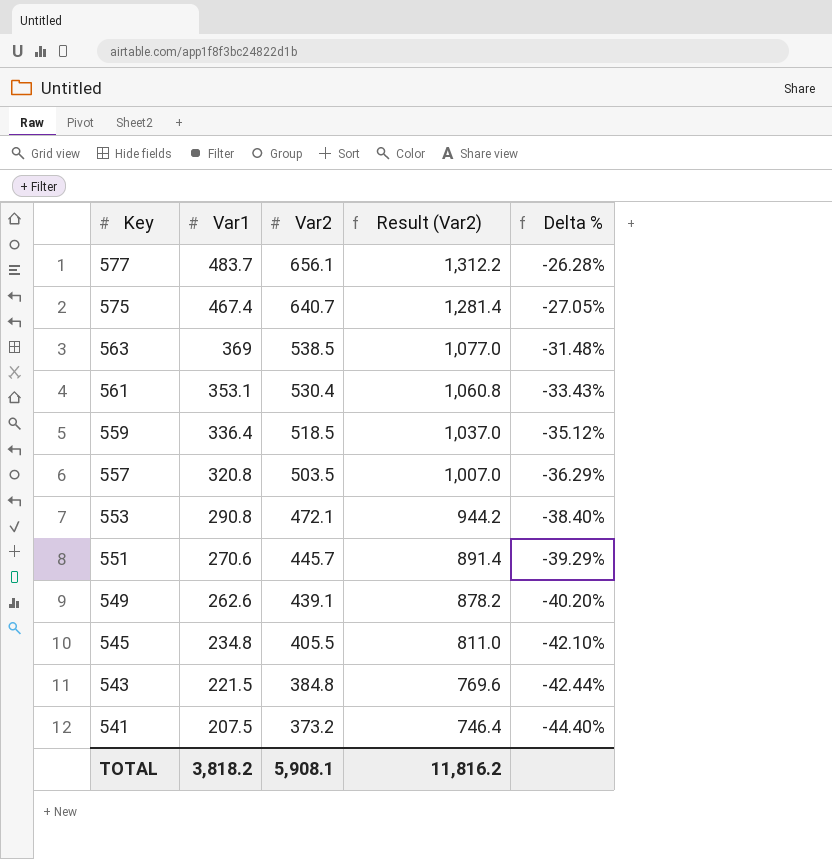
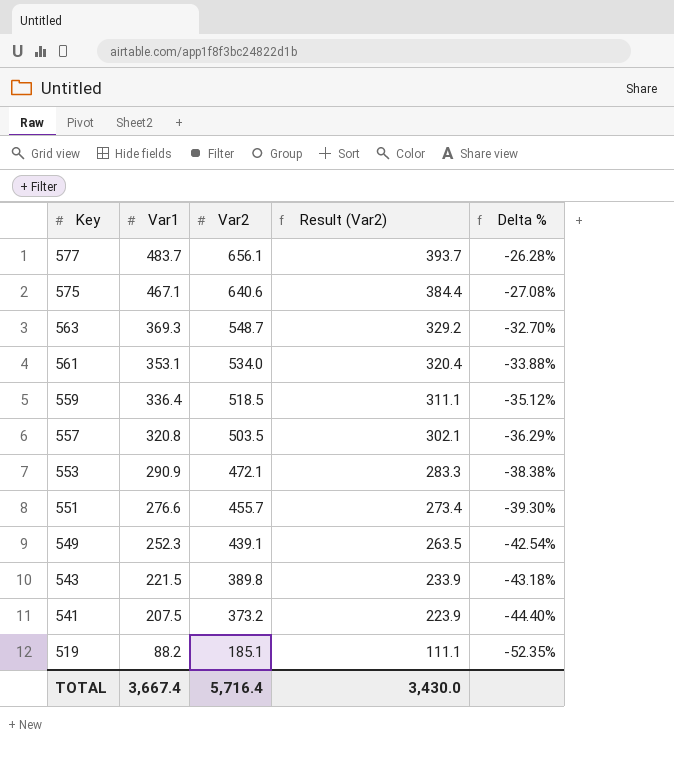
column Result (Var2) | formula: [Var2] * 2 -> [Var2] * 0.6
row 545: 234.8 | 405.5 | 811.0 | -42.10% -> none
575 | Var1: 467.4 -> 467.1
575 | Var2: 640.7 -> 640.6
575 | Delta %: -27.05% -> -27.08%
563 | Var1: 369 -> 369.3
563 | Var2: 538.5 -> 548.7
563 | Delta %: -31.48% -> -32.70%
561 | Var2: 530.4 -> 534.0
561 | Delta %: -33.43% -> -33.88%
553 | Var1: 290.8 -> 290.9
553 | Delta %: -38.40% -> -38.38%
551 | Var1: 270.6 -> 276.6
551 | Var2: 445.7 -> 455.7
551 | Delta %: -39.29% -> -39.30%
549 | Var1: 262.6 -> 252.3
549 | Delta %: -40.20% -> -42.54%
543 | Var2: 384.8 -> 389.8
543 | Delta %: -42.44% -> -43.18%
row 519: none -> 88.2 | 185.1 | 111.1 | -52.35%
TOTAL | Var1: 3,818.2 -> 3,667.4
TOTAL | Var2: 5,908.1 -> 5,716.4
TOTAL | Result (Var2): 11,816.2 -> 3,430.0

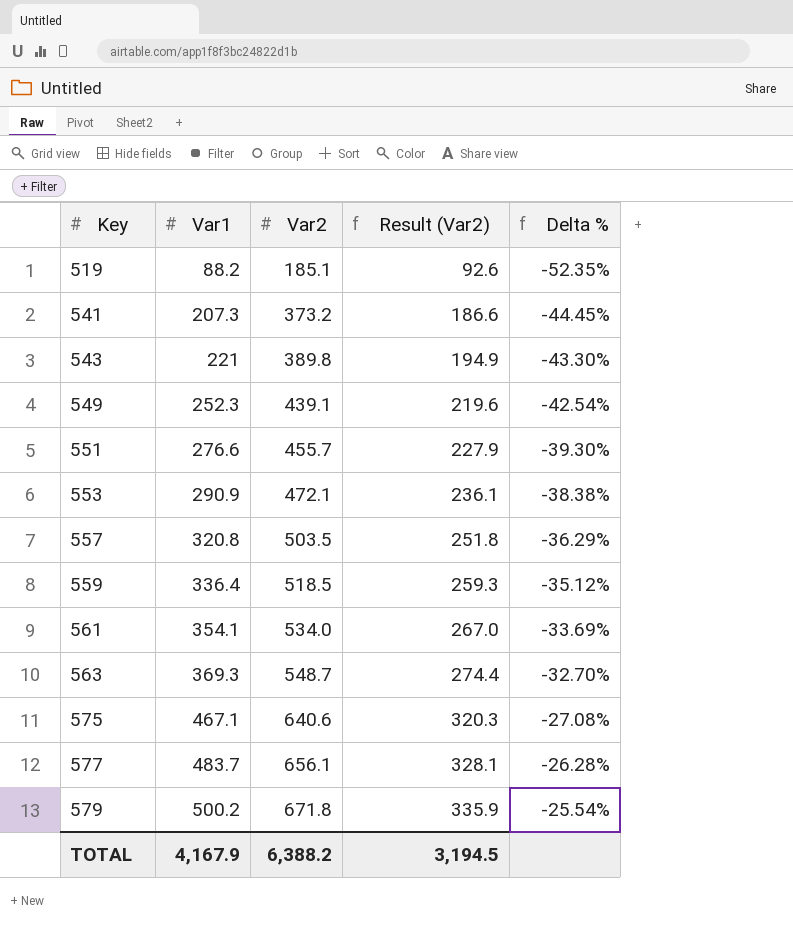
row order: Key descending -> Key ascending
column Result (Var2) | formula: [Var2] * 0.6 -> [Var2] * 0.5
541 | Var1: 207.5 -> 207.3
541 | Delta %: -44.40% -> -44.45%
543 | Var1: 221.5 -> 221
543 | Delta %: -43.18% -> -43.30%
561 | Var1: 353.1 -> 354.1
561 | Delta %: -33.88% -> -33.69%
row 579: none -> 500.2 | 671.8 | 335.9 | -25.54%
TOTAL | Var1: 3,667.4 -> 4,167.9
TOTAL | Var2: 5,716.4 -> 6,388.2
TOTAL | Result (Var2): 3,430.0 -> 3,194.5

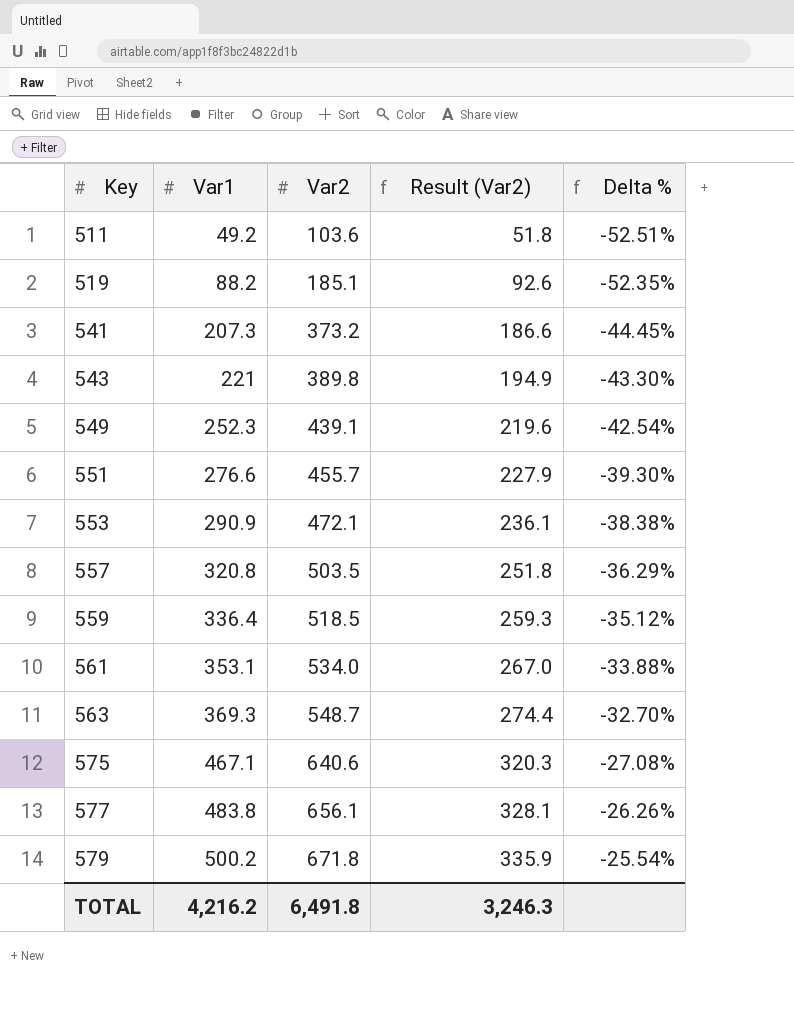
row 511: none -> 49.2 | 103.6 | 51.8 | -52.51%
561 | Var1: 354.1 -> 353.1
561 | Delta %: -33.69% -> -33.88%
577 | Var1: 483.7 -> 483.8
577 | Delta %: -26.28% -> -26.26%
TOTAL | Var1: 4,167.9 -> 4,216.2
TOTAL | Var2: 6,388.2 -> 6,491.8
TOTAL | Result (Var2): 3,194.5 -> 3,246.3

